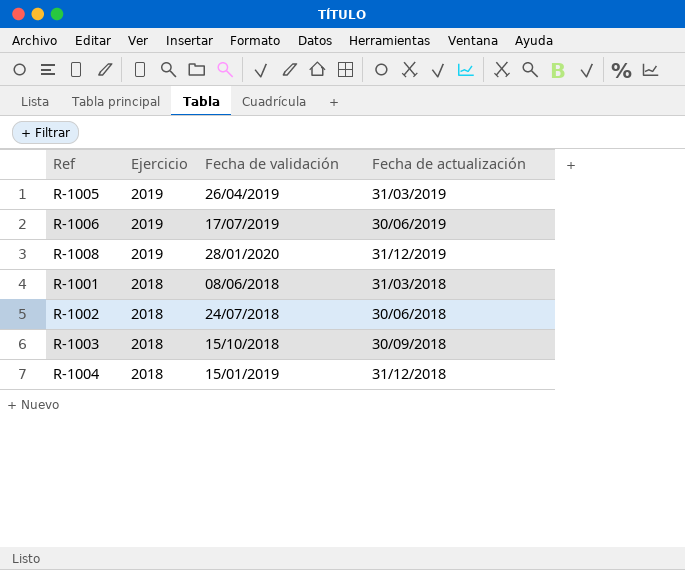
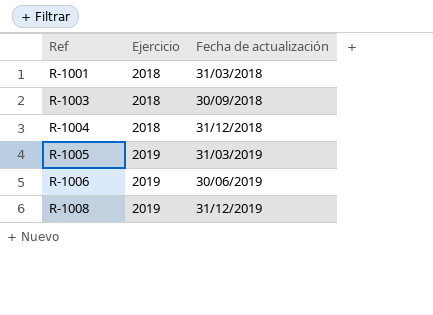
row order: Ejercicio descending -> Ref ascending
column Fecha de validación | position: 3 -> none
row R-1002: 2018 | 24/07/2018 | 30/06/2018 -> none

